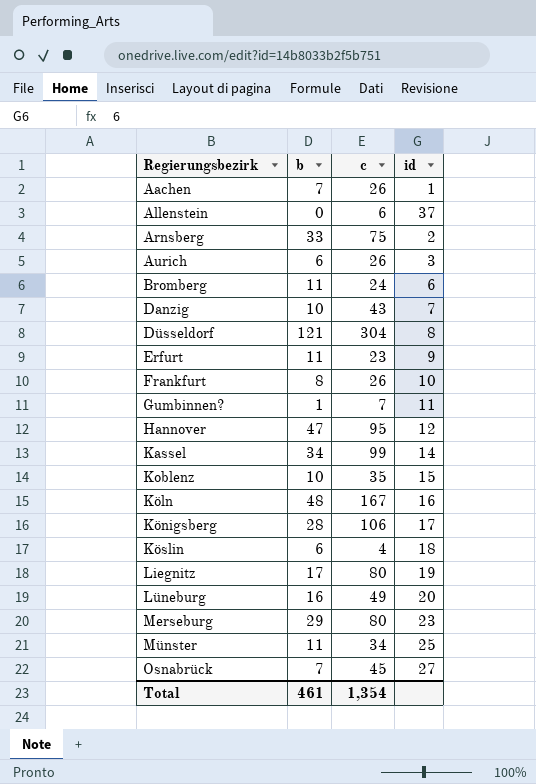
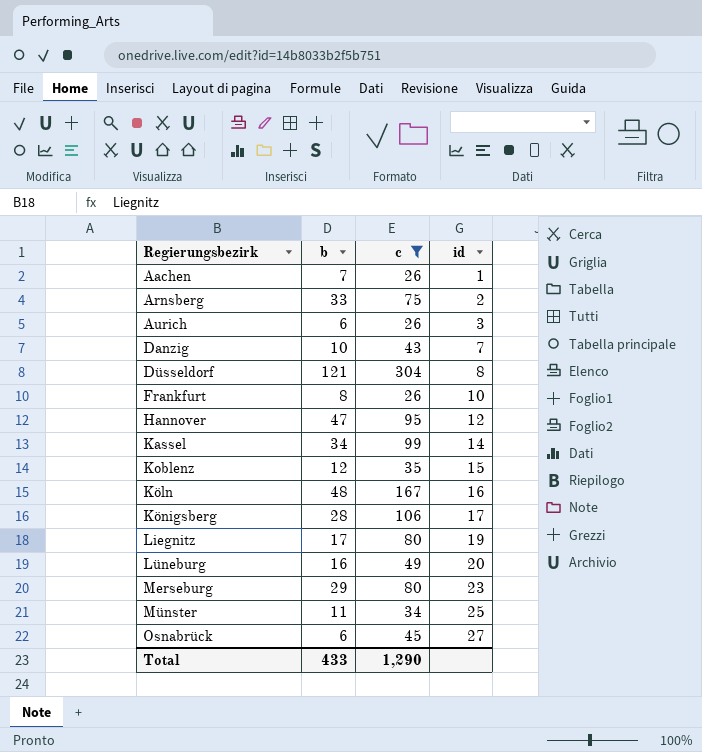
filter: none -> c >= 26
Koblenz | b: 10 -> 12
Osnabrück | b: 7 -> 6
Total | b: 461 -> 433
Total | c: 1,354 -> 1,290

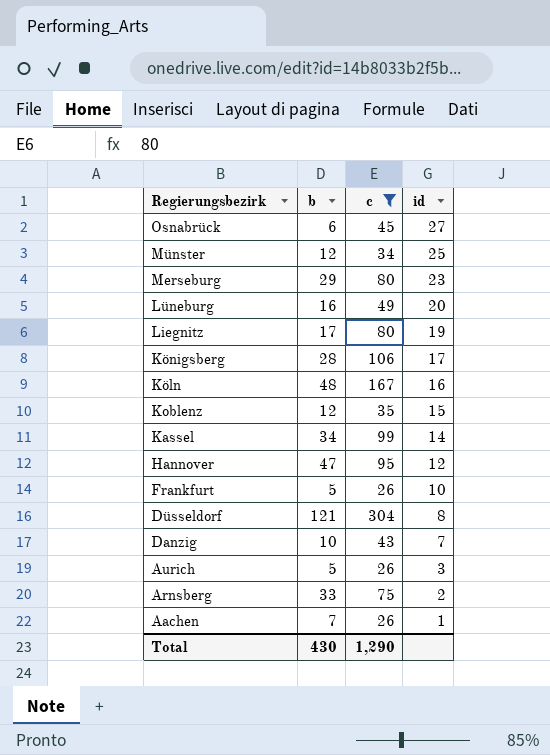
row order: Regierungsbezirk ascending -> Regierungsbezirk descending
Münster | b: 11 -> 12
Frankfurt | b: 8 -> 5
Aurich | b: 6 -> 5
Total | b: 433 -> 430

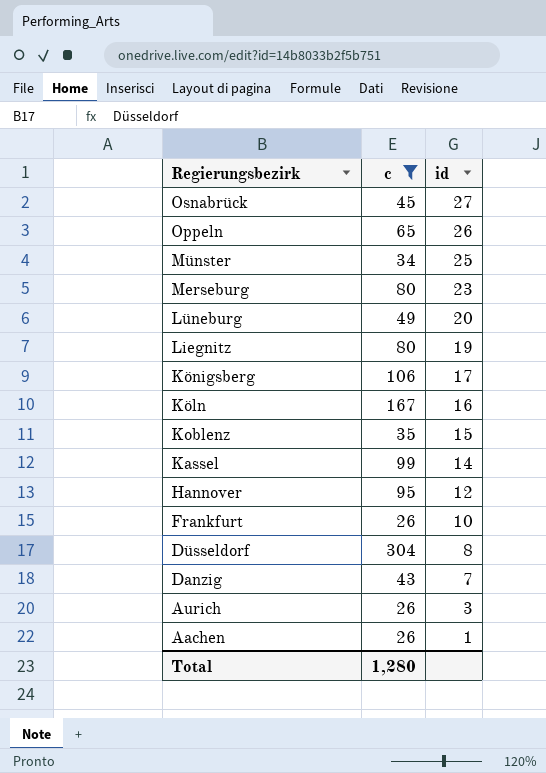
column b | position: 2 -> none
row Arnsberg: 33 | 75 | 2 -> none
row Oppeln: none -> 65 | 26
Total | c: 1,290 -> 1,280

